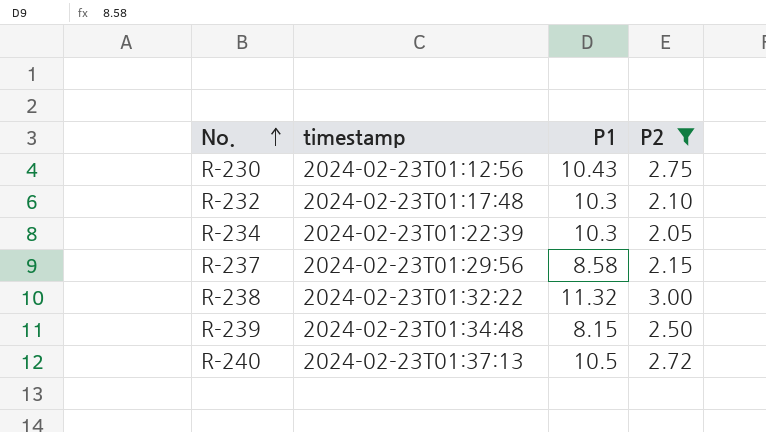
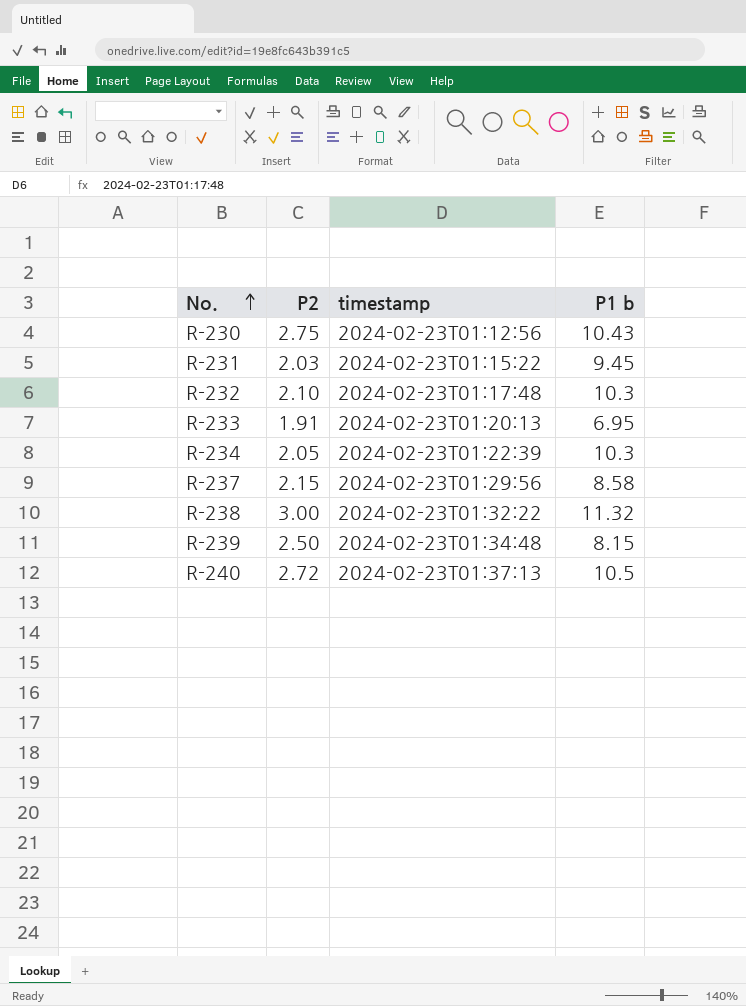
filter: P2 >= 2.05 -> none
column P2 | position: 4 -> 2
column name: P1 -> P1 b

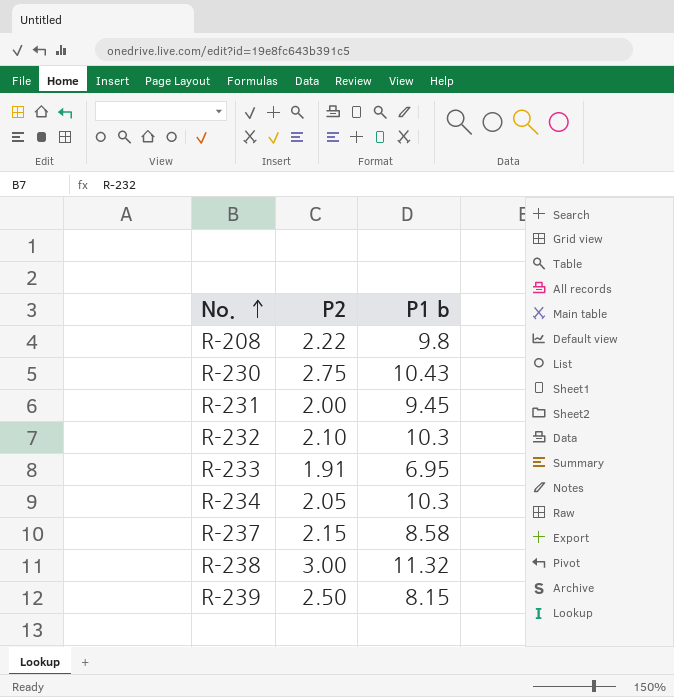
column timestamp | position: 3 -> none
row R-240: 2.72 | 2024-02-23T01:37:13 | 10.5 -> none
row R-208: none -> 2.22 | 9.8
R-231 | P2: 2.03 -> 2.00

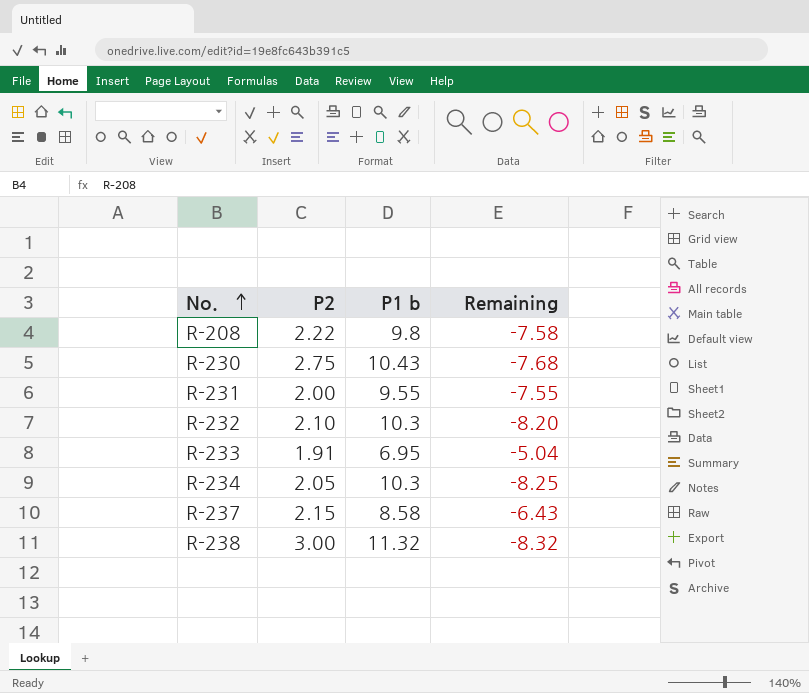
column Remaining | formula: none -> [P2] - [P1 b]
row R-239: 2.50 | 8.15 -> none
R-231 | P1 b: 9.45 -> 9.55

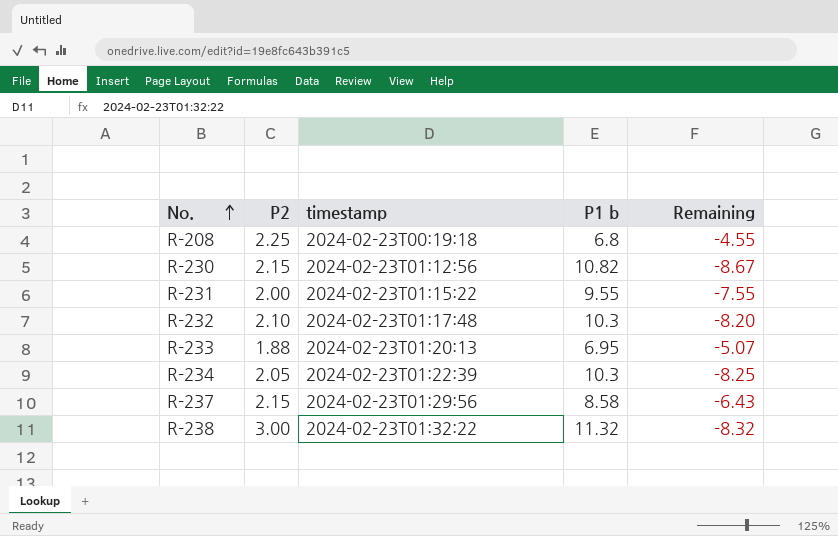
column timestamp | position: none -> 3
R-208 | P2: 2.22 -> 2.25
R-208 | P1 b: 9.8 -> 6.8
R-208 | Remaining: -7.58 -> -4.55
R-230 | P2: 2.75 -> 2.15
R-230 | P1 b: 10.43 -> 10.82
R-230 | Remaining: -7.68 -> -8.67
R-233 | P2: 1.91 -> 1.88
R-233 | Remaining: -5.04 -> -5.07

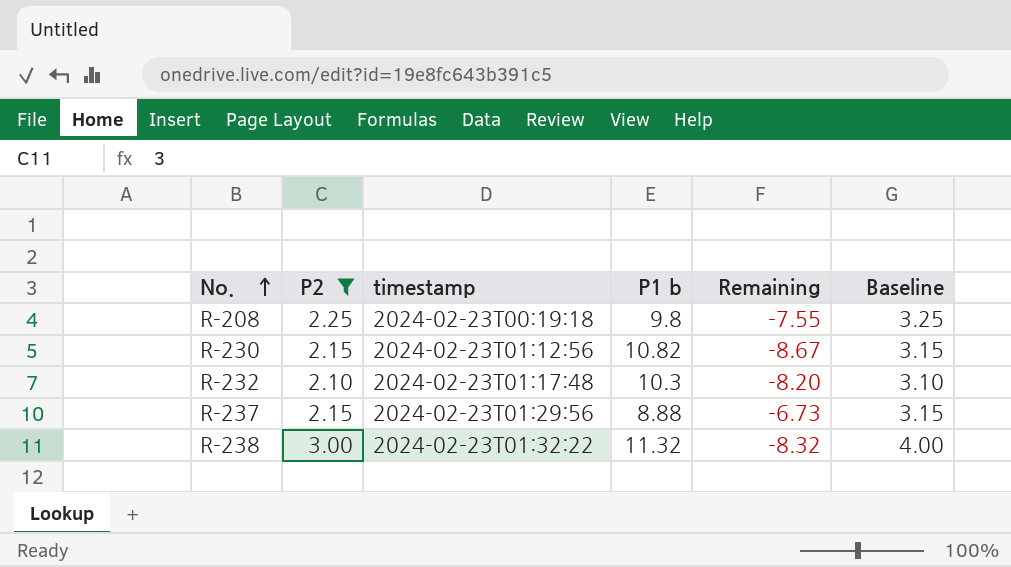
filter: none -> P2 >= 2.10
column Baseline | formula: none -> [P2] + 1
R-208 | P1 b: 6.8 -> 9.8
R-208 | Remaining: -4.55 -> -7.55
R-237 | P1 b: 8.58 -> 8.88
R-237 | Remaining: -6.43 -> -6.73

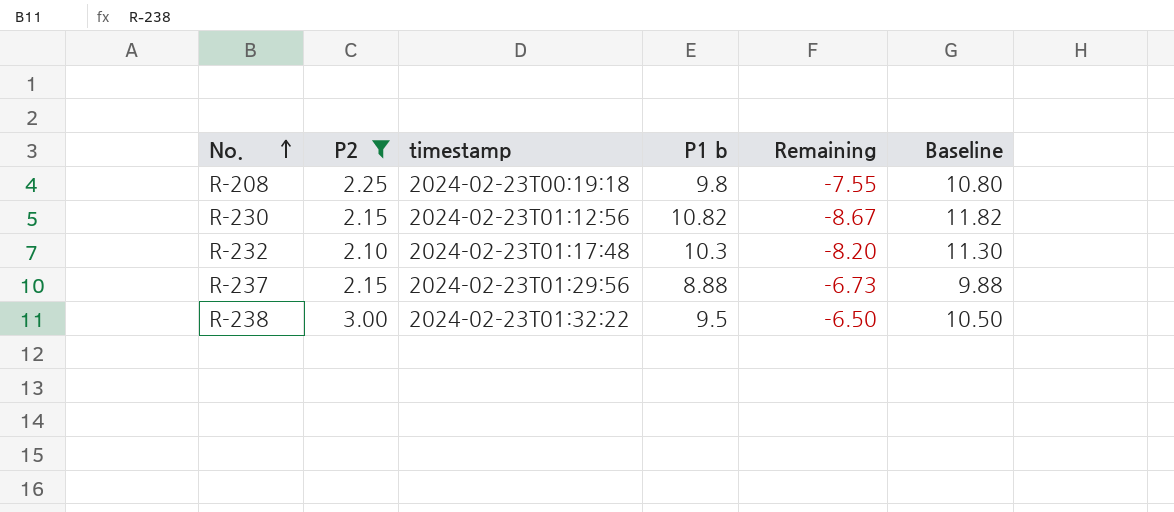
column Baseline | formula: [P2] + 1 -> [P1 b] + 1
R-238 | P1 b: 11.32 -> 9.5
R-238 | Remaining: -8.32 -> -6.50

